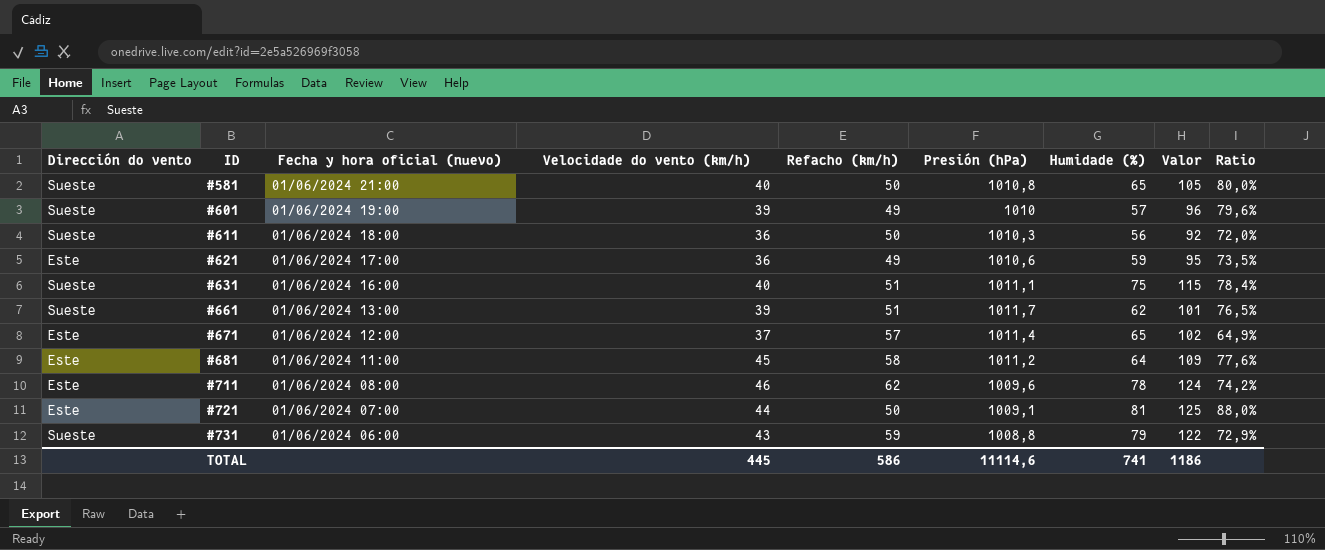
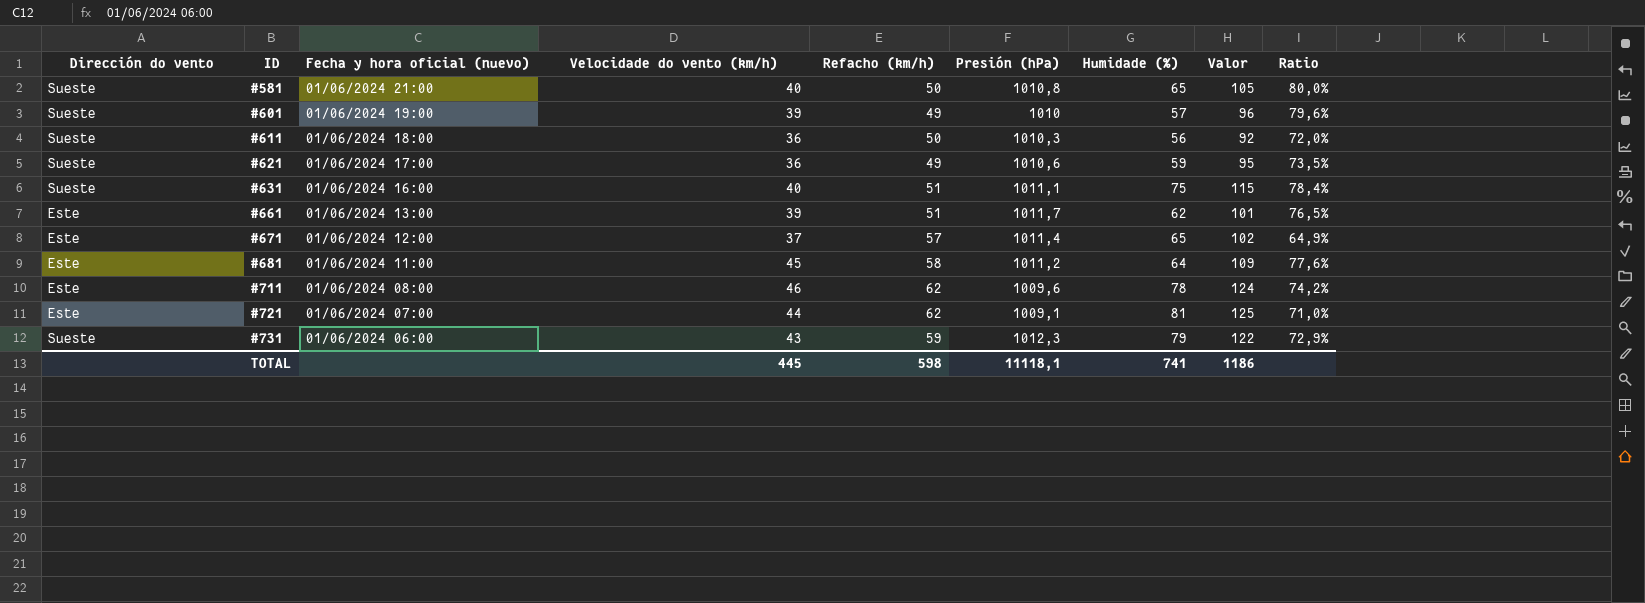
#621 | Dirección do vento: Este -> Sueste
#661 | Dirección do vento: Sueste -> Este
#721 | Refacho (km/h): 50 -> 62
#721 | Ratio: 88,0% -> 71,0%
#731 | Presión (hPa): 1008,8 -> 1012,3
TOTAL | Refacho (km/h): 586 -> 598
TOTAL | Presión (hPa): 11114,6 -> 11118,1

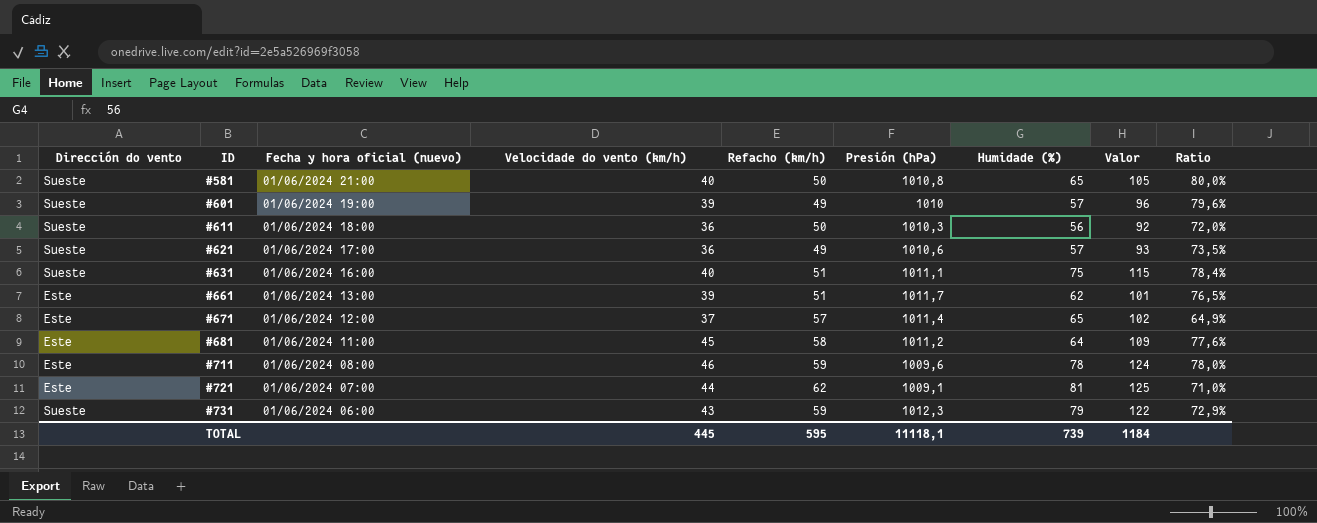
#621 | Humidade (%): 59 -> 57
#621 | Valor: 95 -> 93
#711 | Refacho (km/h): 62 -> 59
#711 | Ratio: 74,2% -> 78,0%
TOTAL | Refacho (km/h): 598 -> 595
TOTAL | Humidade (%): 741 -> 739
TOTAL | Valor: 1186 -> 1184

